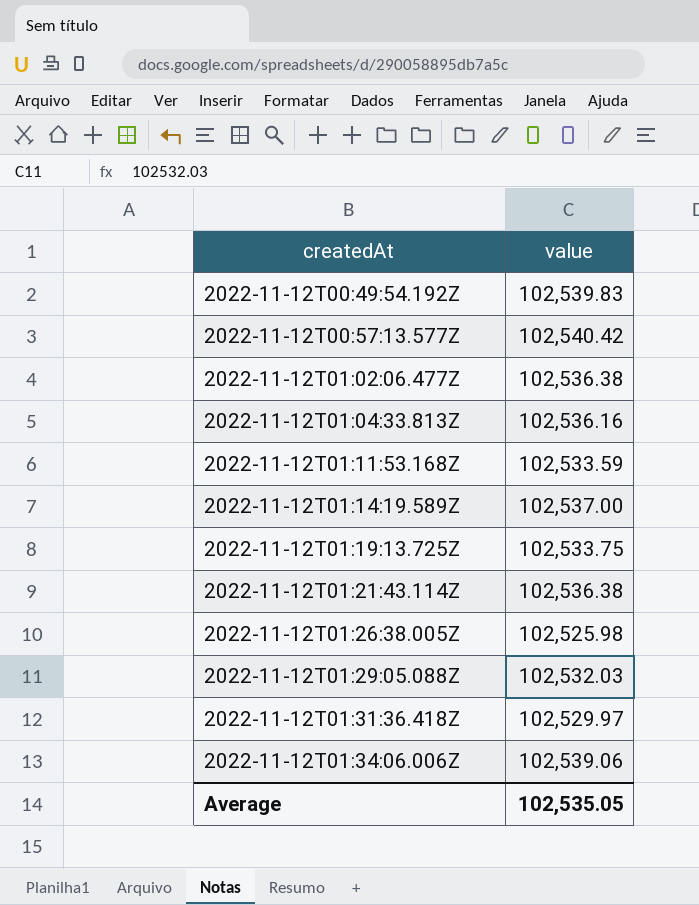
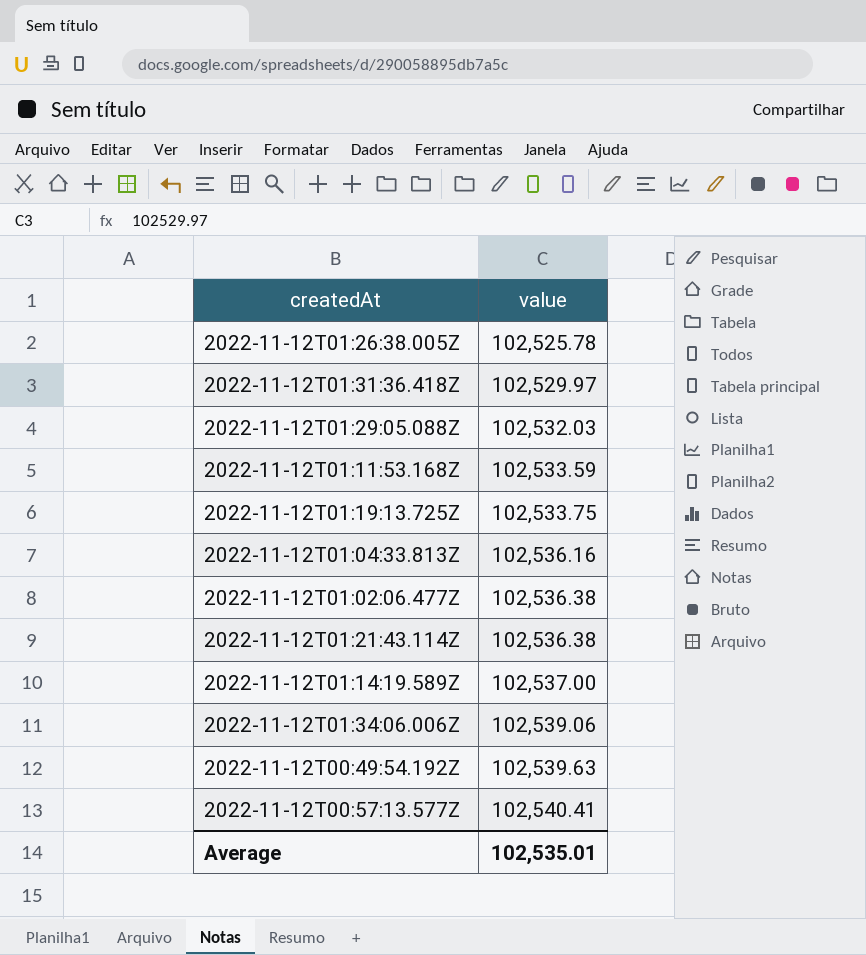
row order: createdAt ascending -> value ascending
2022-11-12T01:26:38.005Z | value: 102,525.98 -> 102,525.78
2022-11-12T00:49:54.192Z | value: 102,539.83 -> 102,539.63
2022-11-12T00:57:13.577Z | value: 102,540.42 -> 102,540.41
Average | value: 102,535.05 -> 102,535.01

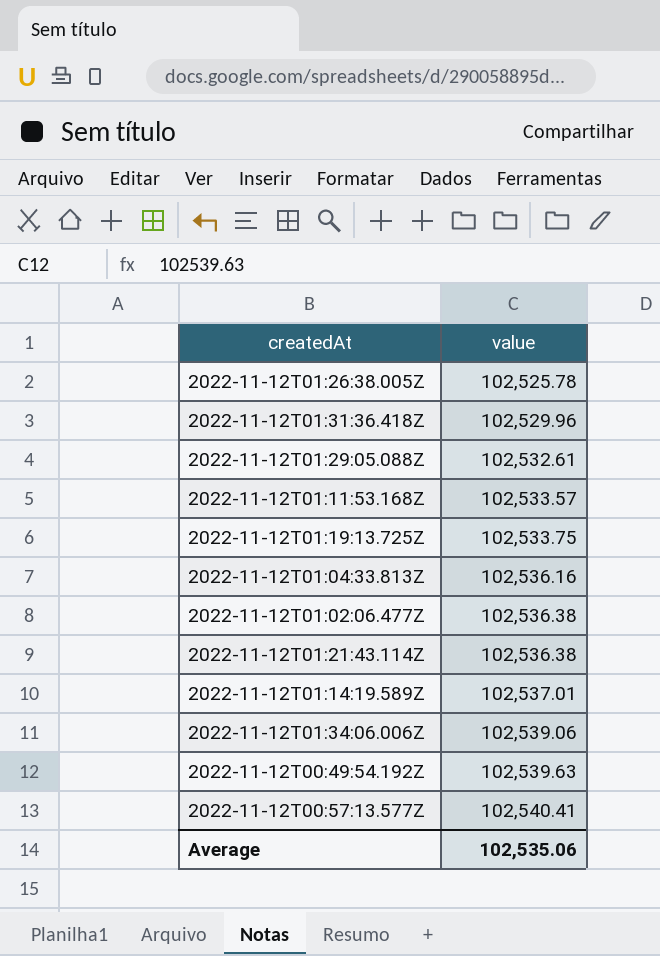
2022-11-12T01:31:36.418Z | value: 102,529.97 -> 102,529.96
2022-11-12T01:29:05.088Z | value: 102,532.03 -> 102,532.61
2022-11-12T01:11:53.168Z | value: 102,533.59 -> 102,533.57
2022-11-12T01:14:19.589Z | value: 102,537.00 -> 102,537.01
Average | value: 102,535.01 -> 102,535.06

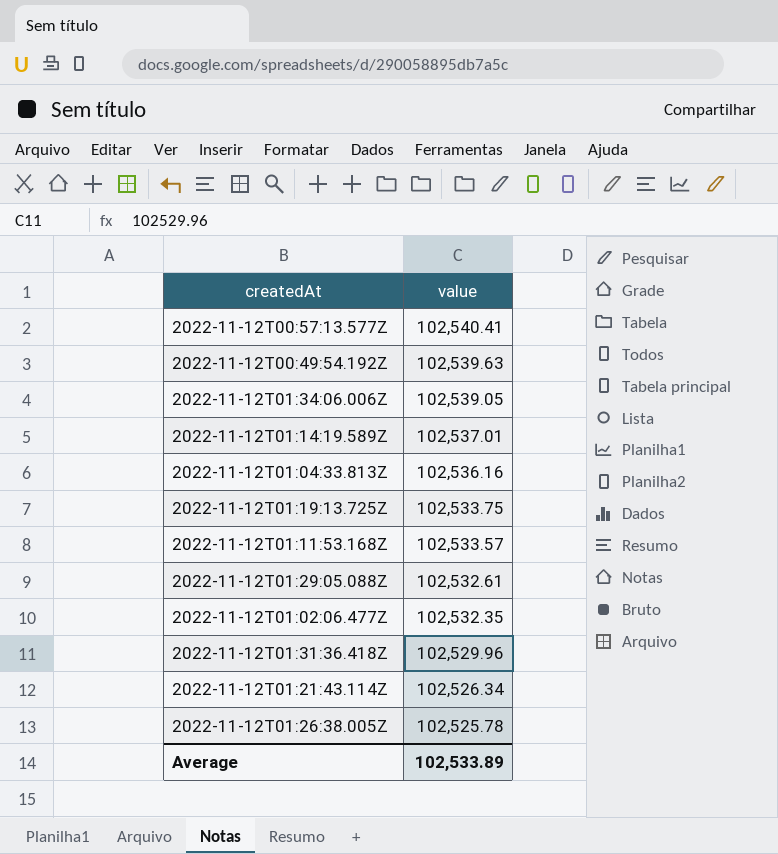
row order: value ascending -> value descending
2022-11-12T01:34:06.006Z | value: 102,539.06 -> 102,539.05
2022-11-12T01:02:06.477Z | value: 102,536.38 -> 102,532.35
2022-11-12T01:21:43.114Z | value: 102,536.38 -> 102,526.34
Average | value: 102,535.06 -> 102,533.89

